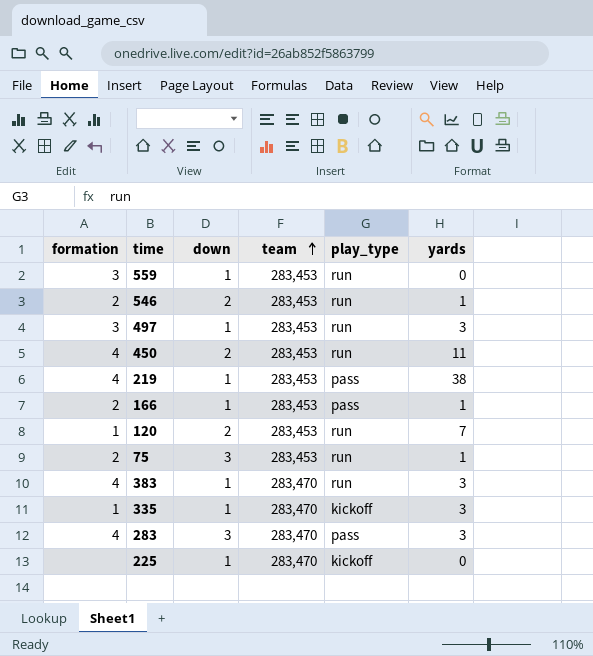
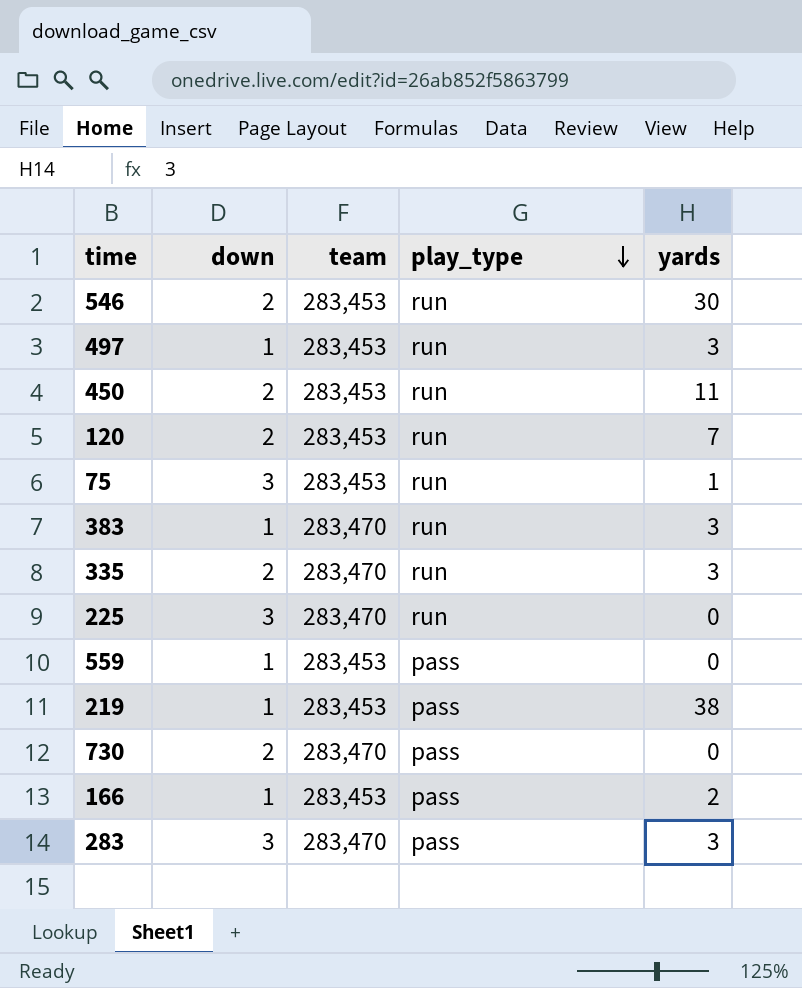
row order: team ascending -> play_type descending
column formation | position: 1 -> none
546 | yards: 1 -> 30
335 | down: 1 -> 2
335 | play_type: kickoff -> run
225 | down: 1 -> 3
225 | play_type: kickoff -> run
559 | play_type: run -> pass
row 730: none -> 2 | 283,470 | pass | 0
166 | yards: 1 -> 2

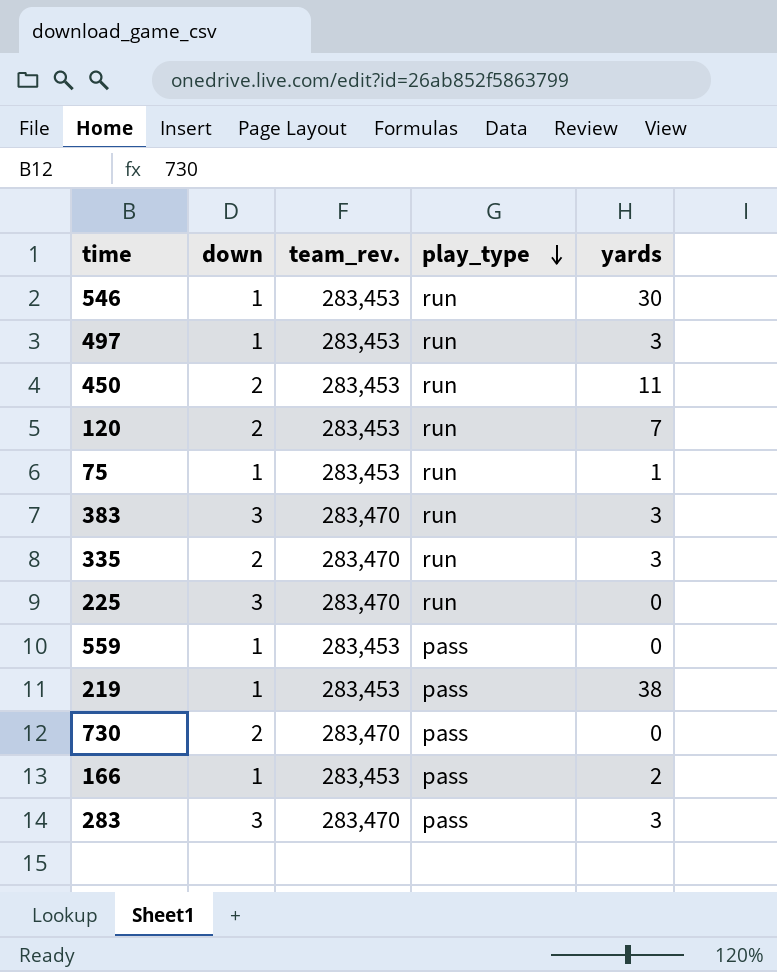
column name: team -> team_rev.
546 | down: 2 -> 1
75 | down: 3 -> 1
383 | down: 1 -> 3

